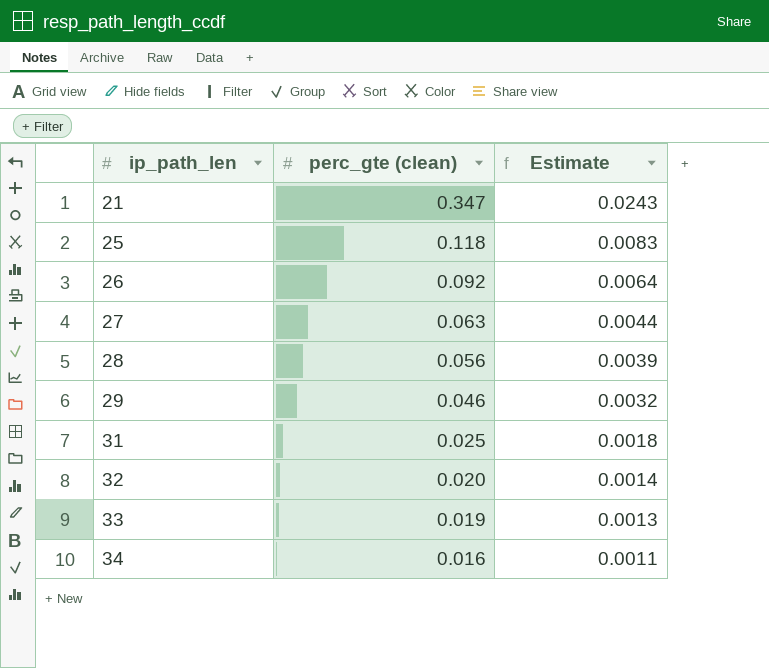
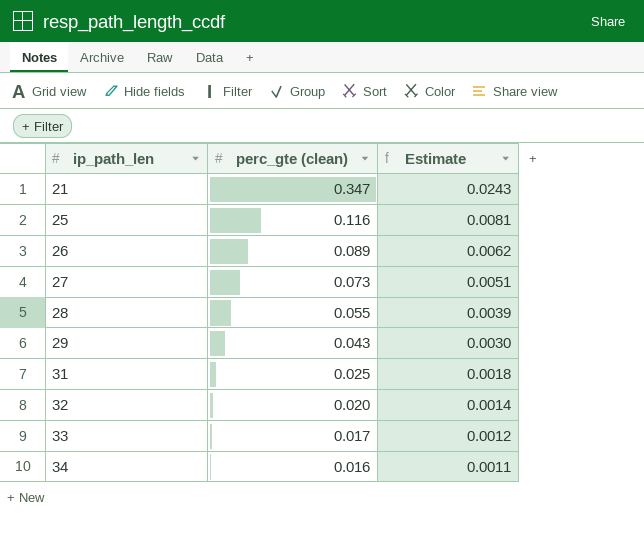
25 | perc_gte (clean): 0.118 -> 0.116
25 | Estimate: 0.0083 -> 0.0081
26 | perc_gte (clean): 0.092 -> 0.089
26 | Estimate: 0.0064 -> 0.0062
27 | perc_gte (clean): 0.063 -> 0.073
27 | Estimate: 0.0044 -> 0.0051
28 | perc_gte (clean): 0.056 -> 0.055
29 | perc_gte (clean): 0.046 -> 0.043
29 | Estimate: 0.0032 -> 0.0030
33 | perc_gte (clean): 0.019 -> 0.017
33 | Estimate: 0.0013 -> 0.0012

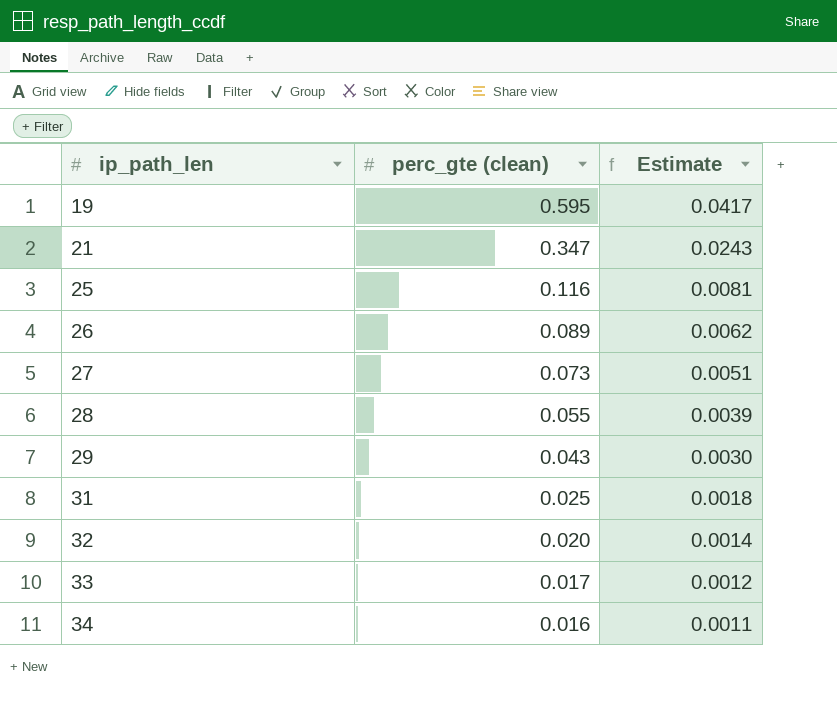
row 19: none -> 0.595 | 0.0417

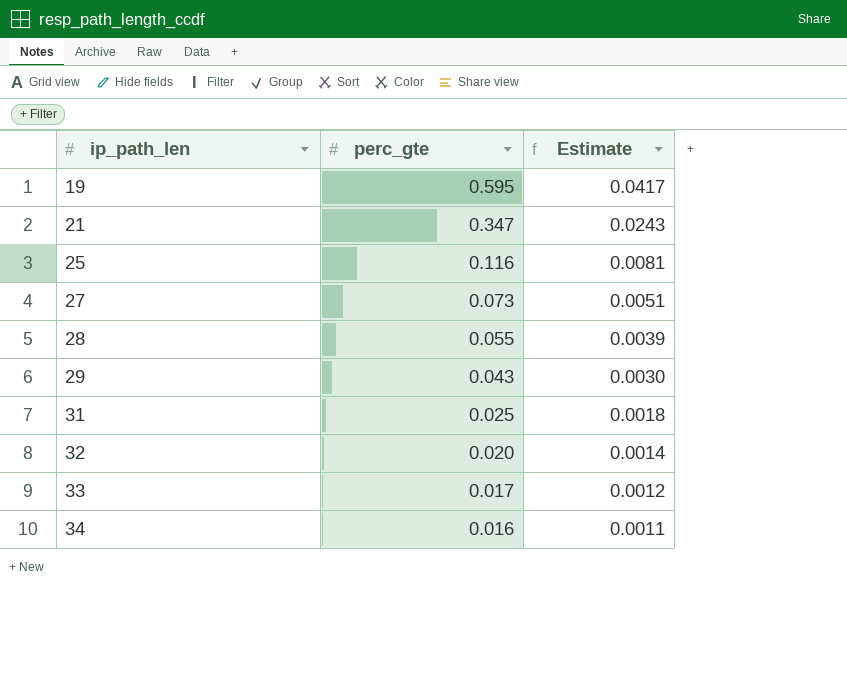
column name: perc_gte (clean) -> perc_gte
row 26: 0.089 | 0.0062 -> none

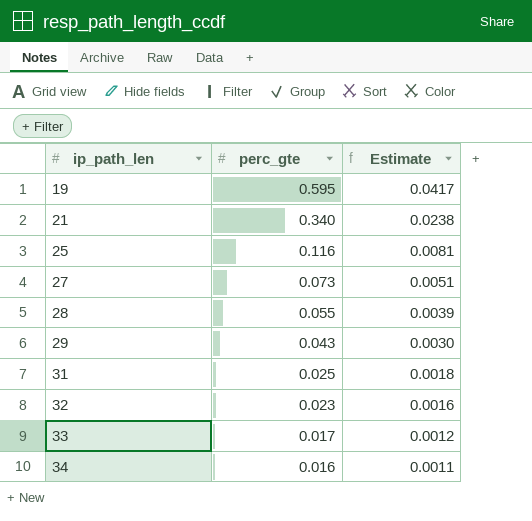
21 | perc_gte: 0.347 -> 0.340
21 | Estimate: 0.0243 -> 0.0238
32 | perc_gte: 0.020 -> 0.023
32 | Estimate: 0.0014 -> 0.0016

